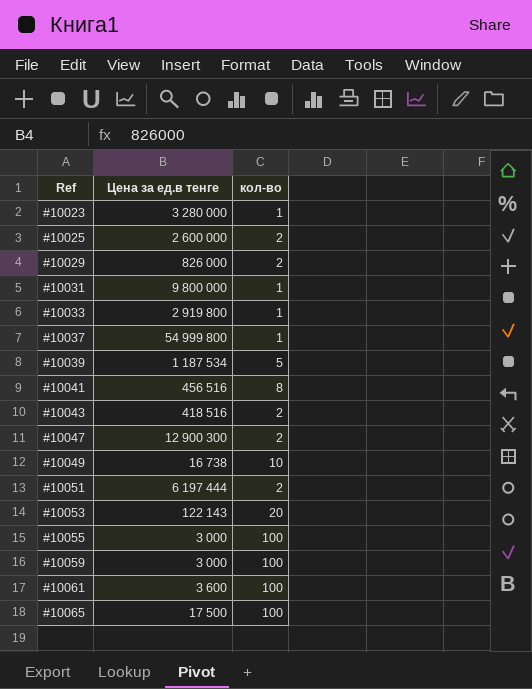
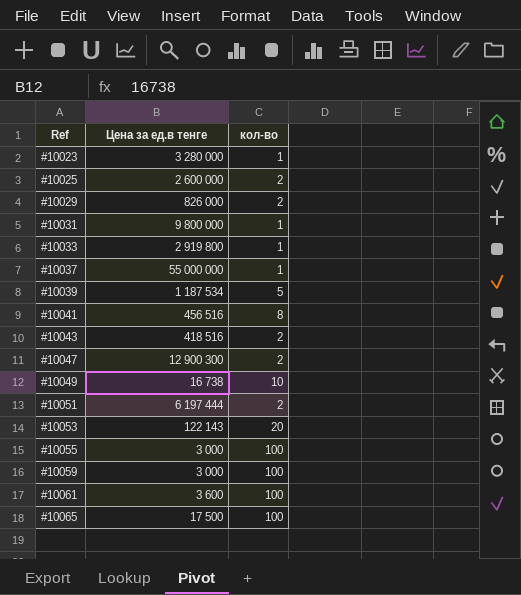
#10037 | Цена за ед.в тенге: 54 999 800 -> 55 000 000

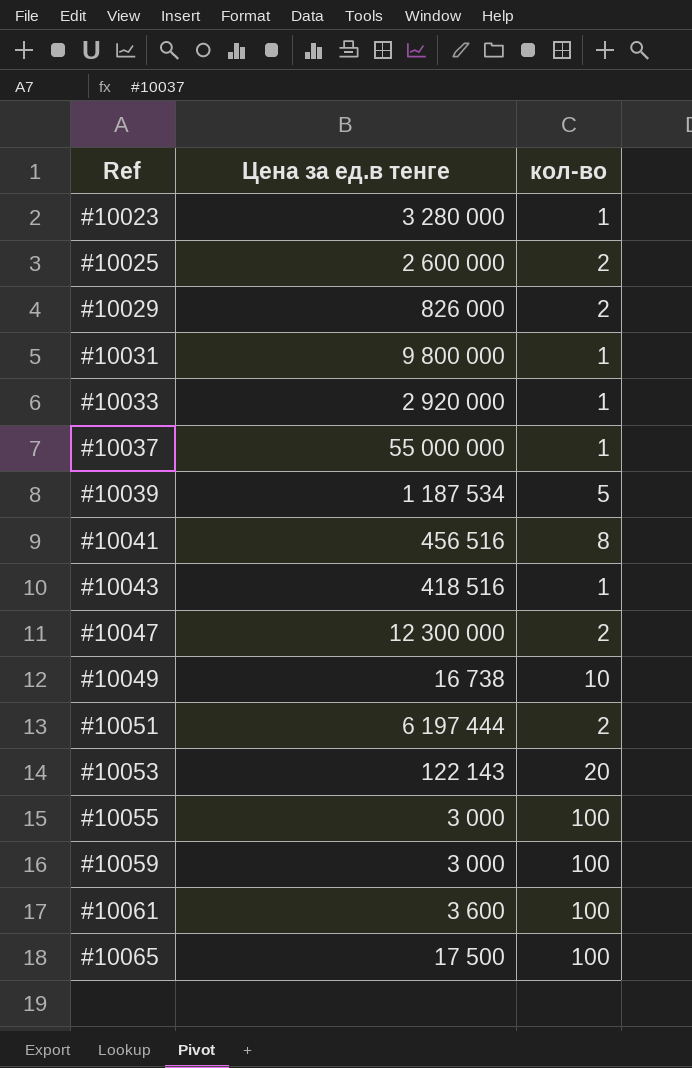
#10033 | Цена за ед.в тенге: 2 919 800 -> 2 920 000
#10043 | кол-во: 2 -> 1
#10047 | Цена за ед.в тенге: 12 900 300 -> 12 300 000

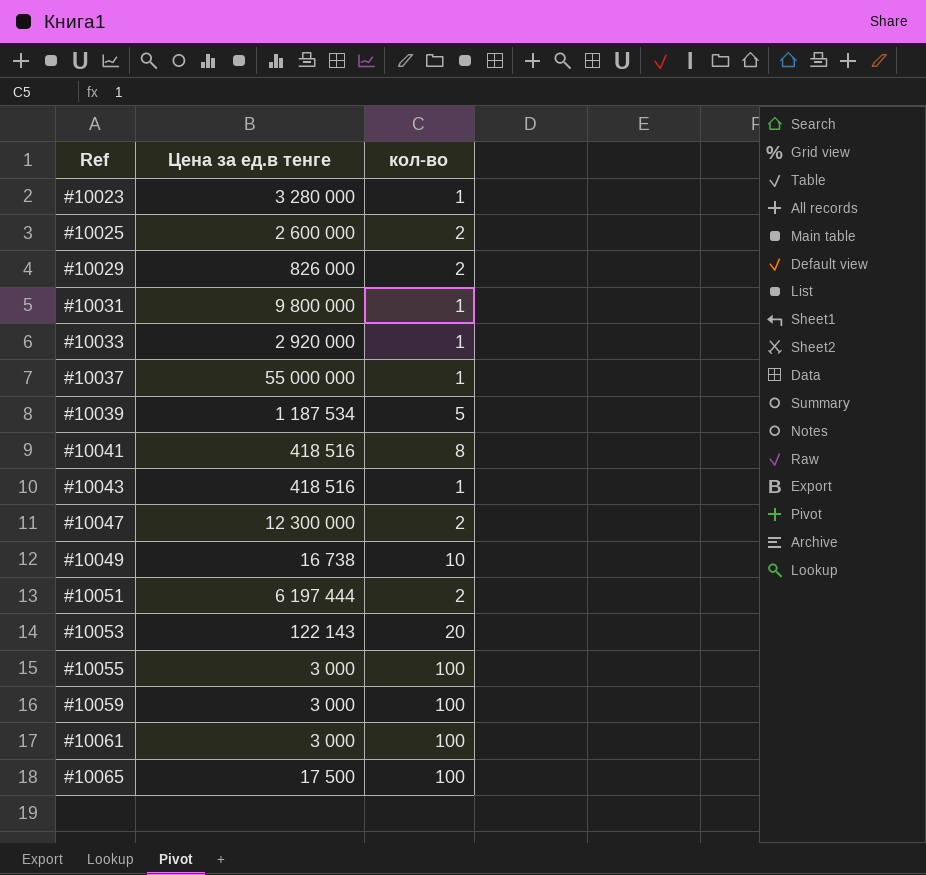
#10041 | Цена за ед.в тенге: 456 516 -> 418 516
#10061 | Цена за ед.в тенге: 3 600 -> 3 000

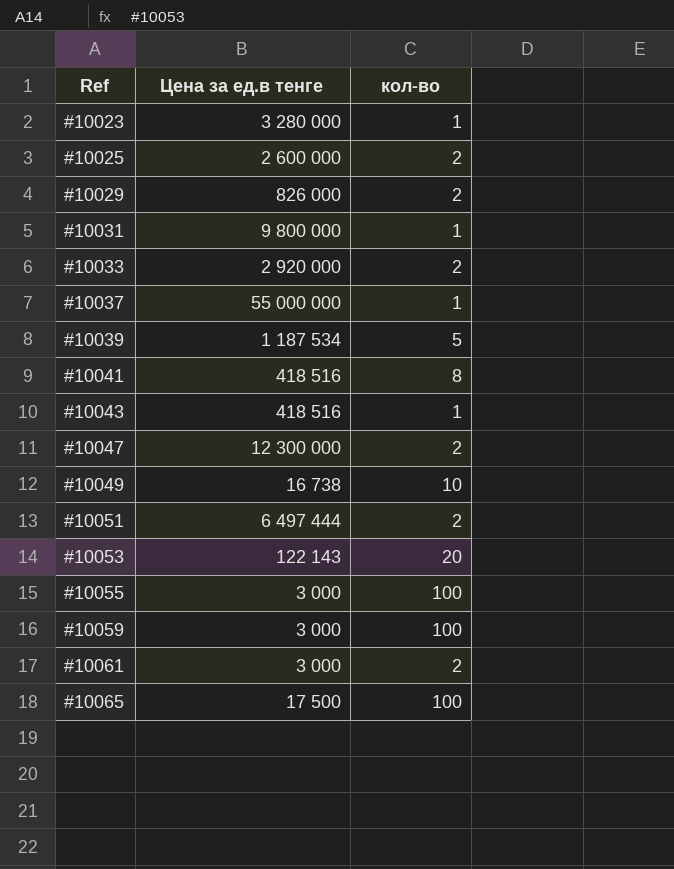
#10033 | кол-во: 1 -> 2
#10051 | Цена за ед.в тенге: 6 197 444 -> 6 497 444
#10061 | кол-во: 100 -> 2

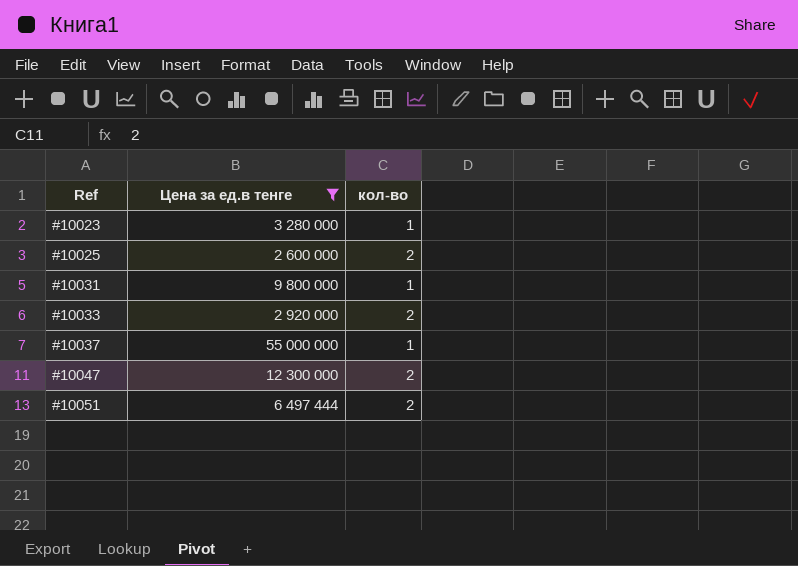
filter: none -> Цена за ед.в тенге >= 2 600 000

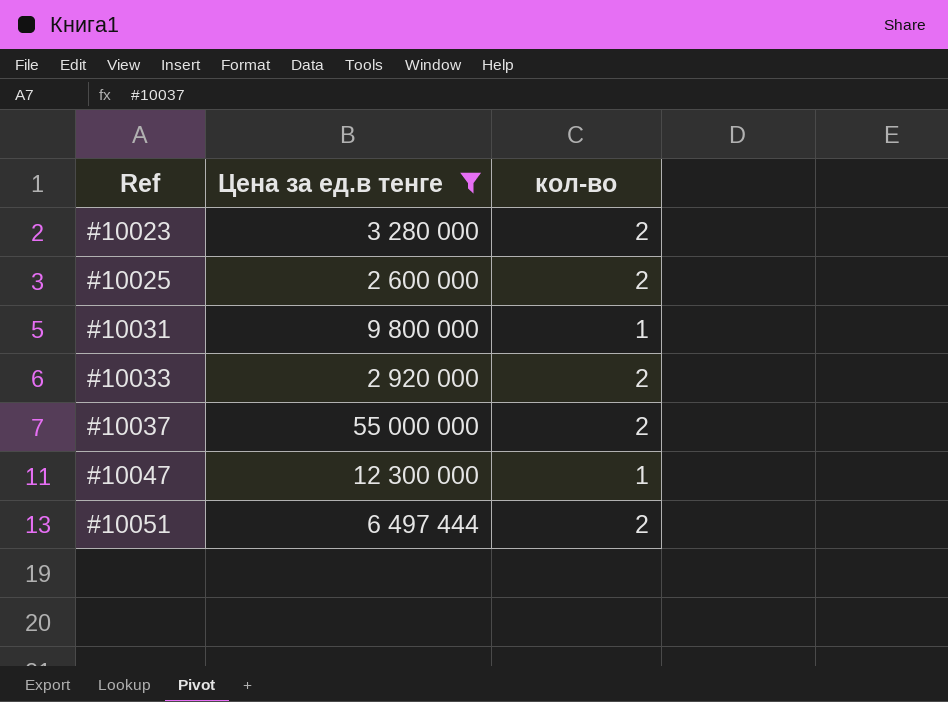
#10023 | кол-во: 1 -> 2
#10037 | кол-во: 1 -> 2
#10047 | кол-во: 2 -> 1

